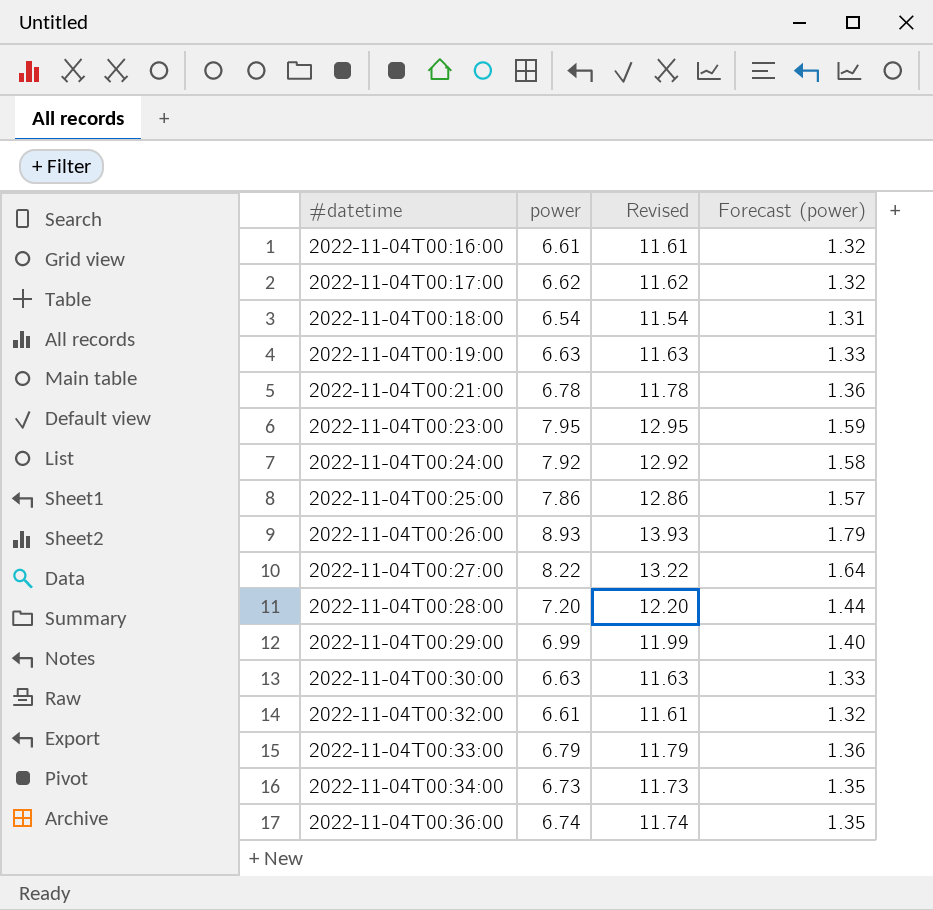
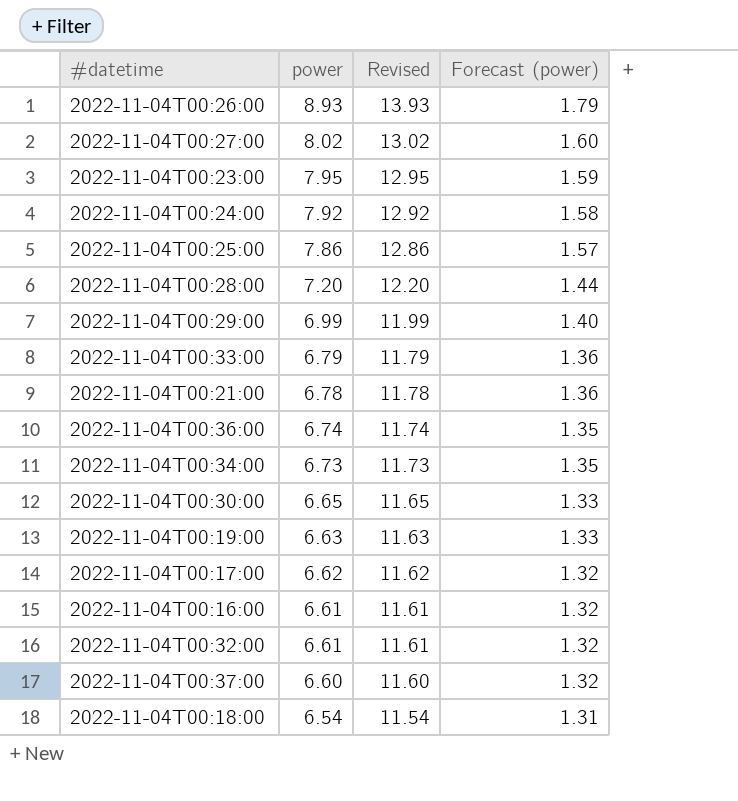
row order: #datetime ascending -> power descending
2022-11-04T00:27:00 | power: 8.22 -> 8.02
2022-11-04T00:27:00 | Revised: 13.22 -> 13.02
2022-11-04T00:27:00 | Forecast (power): 1.64 -> 1.60
2022-11-04T00:30:00 | power: 6.63 -> 6.65
2022-11-04T00:30:00 | Revised: 11.63 -> 11.65
row 2022-11-04T00:37:00: none -> 6.60 | 11.60 | 1.32

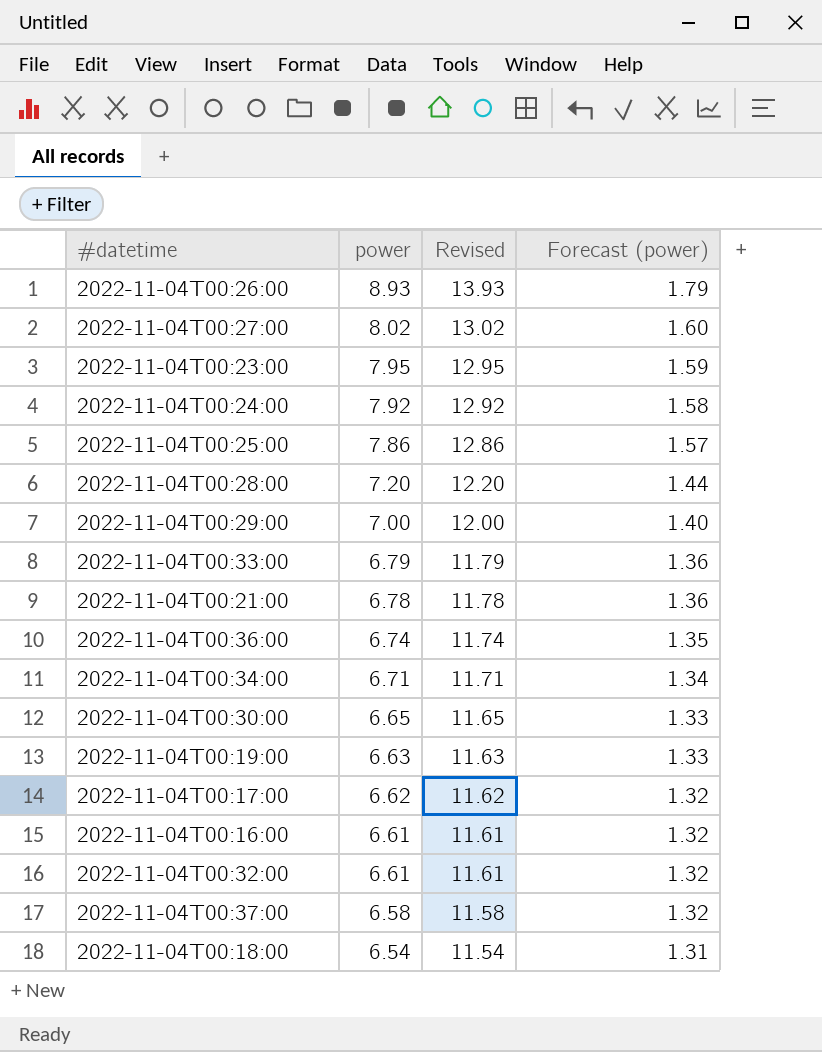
2022-11-04T00:29:00 | power: 6.99 -> 7.00
2022-11-04T00:29:00 | Revised: 11.99 -> 12.00
2022-11-04T00:34:00 | power: 6.73 -> 6.71
2022-11-04T00:34:00 | Revised: 11.73 -> 11.71
2022-11-04T00:34:00 | Forecast (power): 1.35 -> 1.34
2022-11-04T00:37:00 | power: 6.60 -> 6.58
2022-11-04T00:37:00 | Revised: 11.60 -> 11.58

